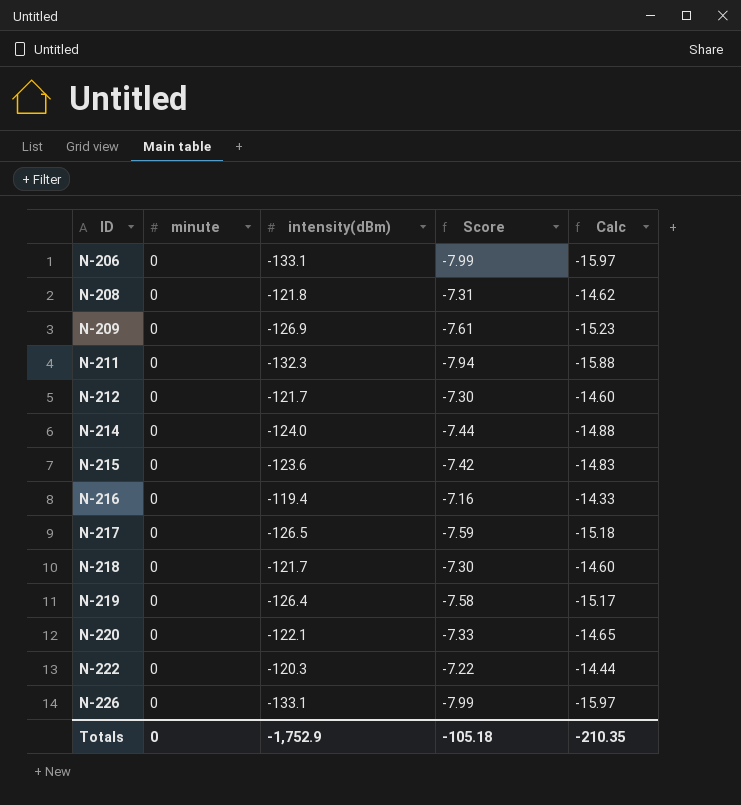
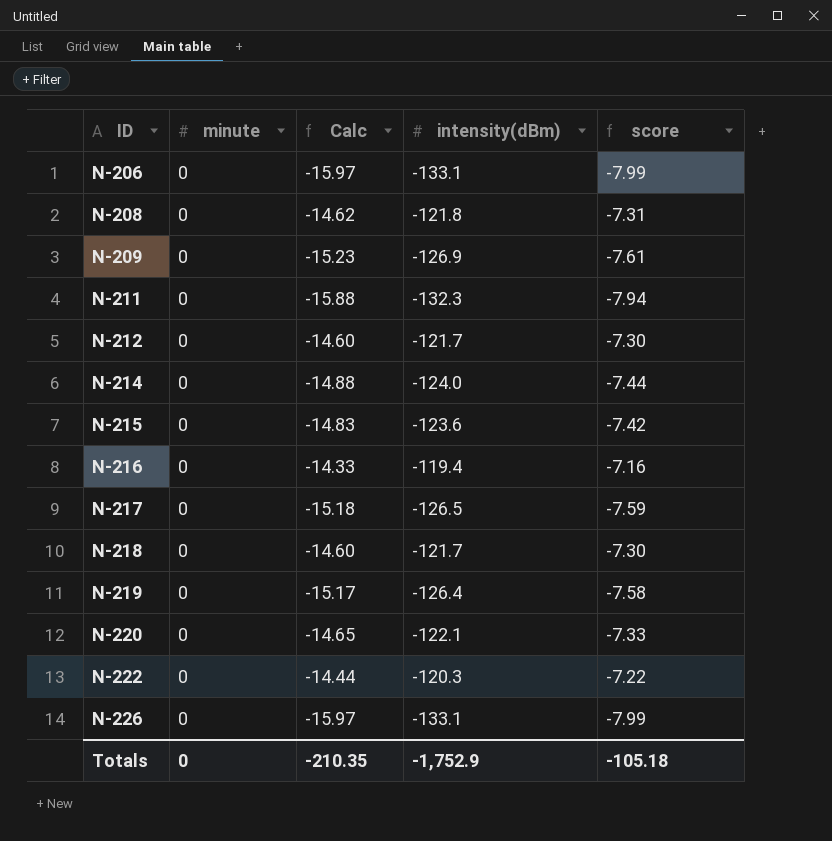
column Calc | position: 5 -> 3
column name: Score -> score

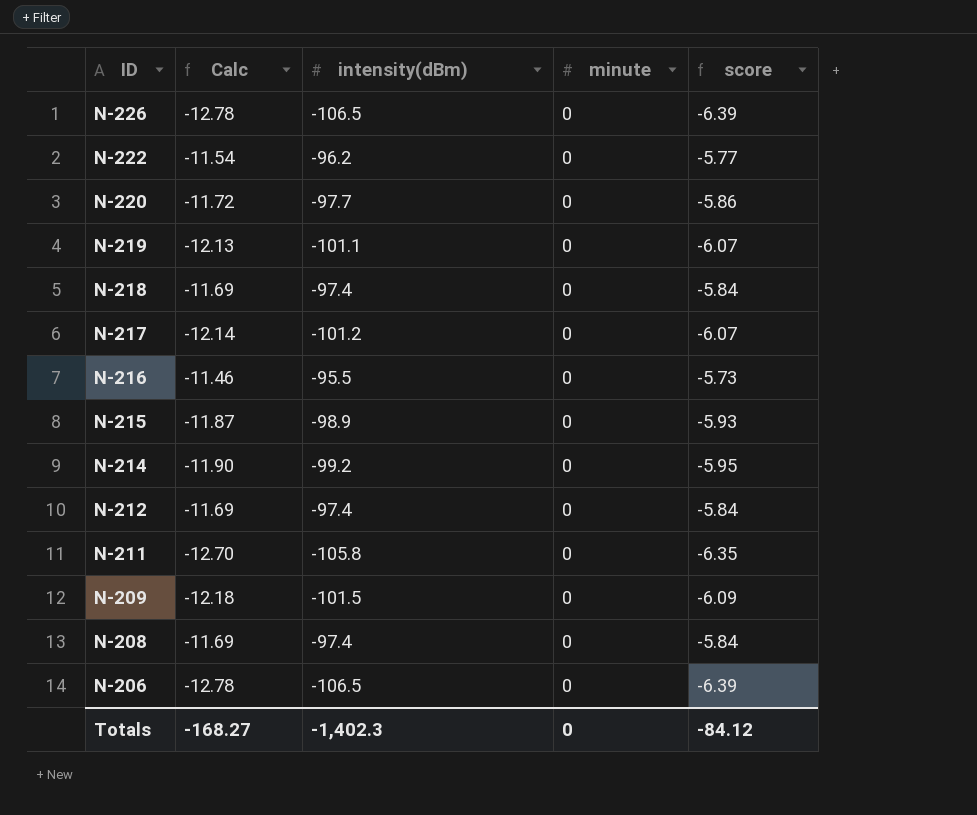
row order: ID ascending -> ID descending
column minute | position: 2 -> 4
N-226 | Calc: -15.97 -> -12.78
N-226 | intensity(dBm): -133.1 -> -106.5
N-226 | score: -7.99 -> -6.39
N-222 | Calc: -14.44 -> -11.54
N-222 | intensity(dBm): -120.3 -> -96.2
N-222 | score: -7.22 -> -5.77
N-220 | Calc: -14.65 -> -11.72
N-220 | intensity(dBm): -122.1 -> -97.7
N-220 | score: -7.33 -> -5.86
N-219 | Calc: -15.17 -> -12.13
N-219 | intensity(dBm): -126.4 -> -101.1
N-219 | score: -7.58 -> -6.07
N-218 | Calc: -14.60 -> -11.69
N-218 | intensity(dBm): -121.7 -> -97.4
N-218 | score: -7.30 -> -5.84
N-217 | Calc: -15.18 -> -12.14
N-217 | intensity(dBm): -126.5 -> -101.2
N-217 | score: -7.59 -> -6.07
N-216 | Calc: -14.33 -> -11.46
N-216 | intensity(dBm): -119.4 -> -95.5
N-216 | score: -7.16 -> -5.73
N-215 | Calc: -14.83 -> -11.87
N-215 | intensity(dBm): -123.6 -> -98.9
N-215 | score: -7.42 -> -5.93
N-214 | Calc: -14.88 -> -11.90
N-214 | intensity(dBm): -124.0 -> -99.2
N-214 | score: -7.44 -> -5.95
N-212 | Calc: -14.60 -> -11.69
N-212 | intensity(dBm): -121.7 -> -97.4
N-212 | score: -7.30 -> -5.84
N-211 | Calc: -15.88 -> -12.70
N-211 | intensity(dBm): -132.3 -> -105.8
N-211 | score: -7.94 -> -6.35
N-209 | Calc: -15.23 -> -12.18
N-209 | intensity(dBm): -126.9 -> -101.5
N-209 | score: -7.61 -> -6.09
N-208 | Calc: -14.62 -> -11.69
N-208 | intensity(dBm): -121.8 -> -97.4
N-208 | score: -7.31 -> -5.84
N-206 | Calc: -15.97 -> -12.78
N-206 | intensity(dBm): -133.1 -> -106.5
N-206 | score: -7.99 -> -6.39
Totals | Calc: -210.35 -> -168.27
Totals | intensity(dBm): -1,752.9 -> -1,402.3
Totals | score: -105.18 -> -84.12

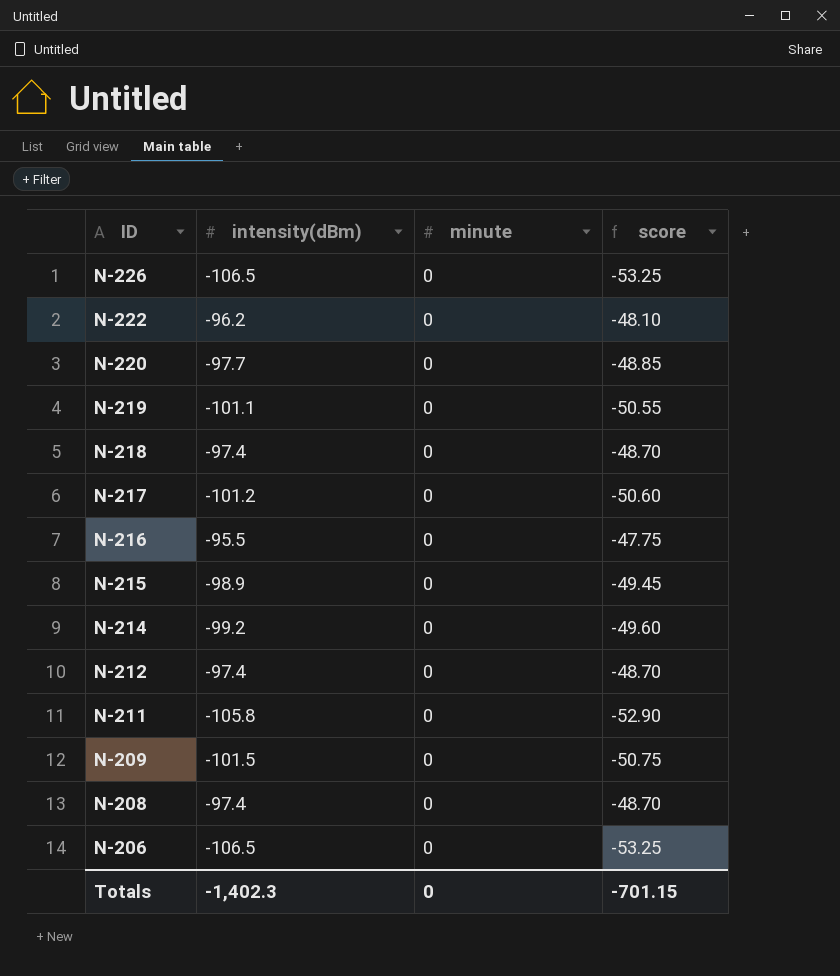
column Calc | formula: [intensity(dBm)] * 0.12 -> none
column score | formula: [intensity(dBm)] * 0.06 -> [intensity(dBm)] * 0.5
Totals | score: -84.12 -> -701.15

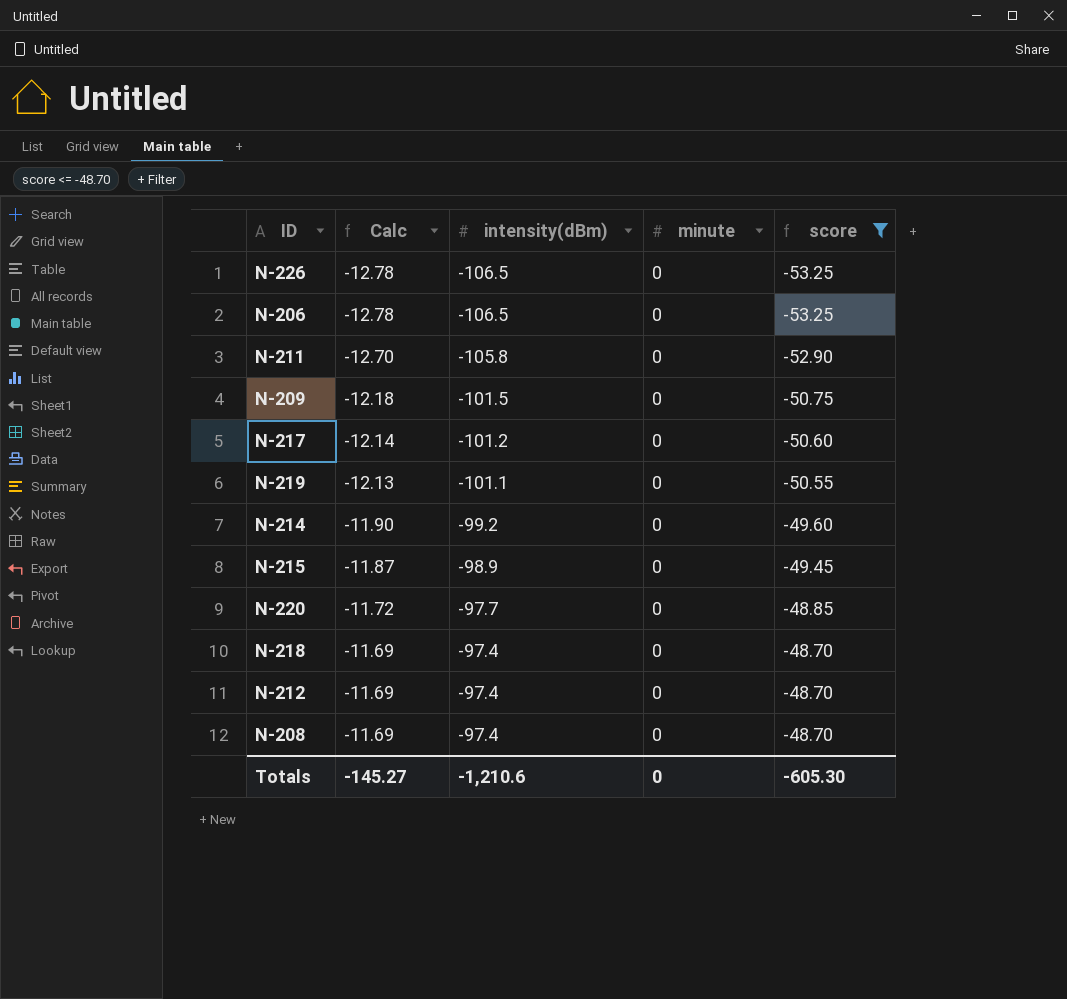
filter: none -> score <= -48.70
row order: ID descending -> Calc ascending
column Calc | formula: none -> [intensity(dBm)] * 0.12
Totals | intensity(dBm): -1,402.3 -> -1,210.6
Totals | score: -701.15 -> -605.30

